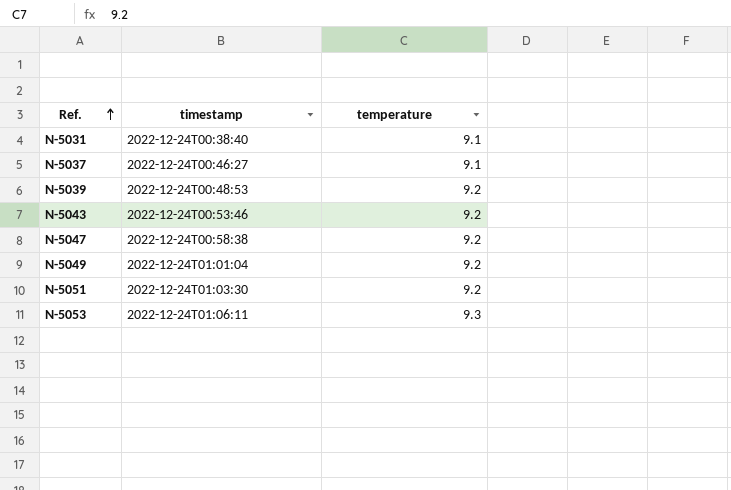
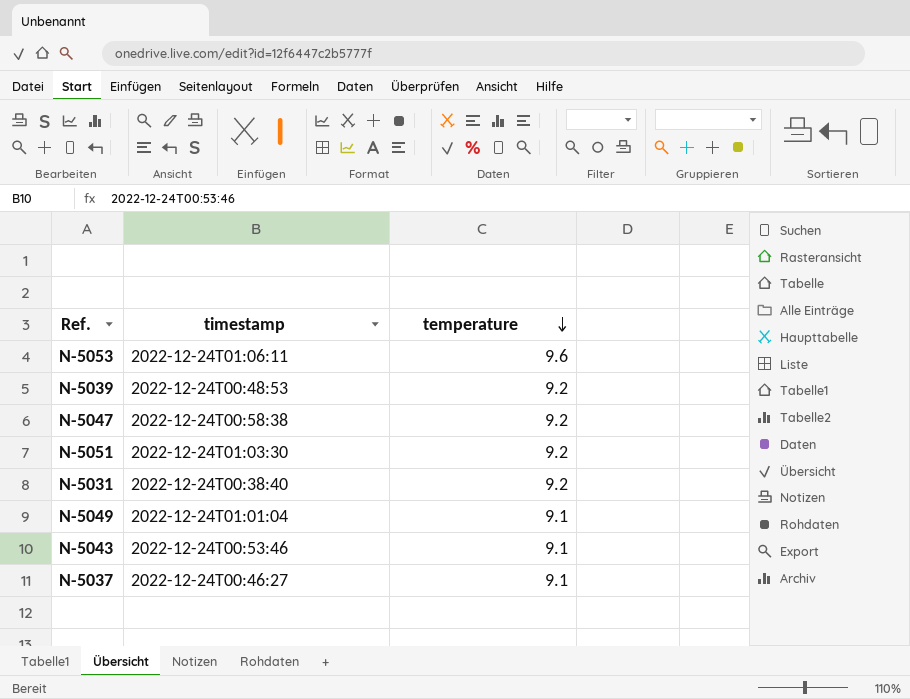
row order: Ref. ascending -> temperature descending
N-5053 | temperature: 9.3 -> 9.6
N-5031 | temperature: 9.1 -> 9.2
N-5049 | temperature: 9.2 -> 9.1
N-5043 | temperature: 9.2 -> 9.1

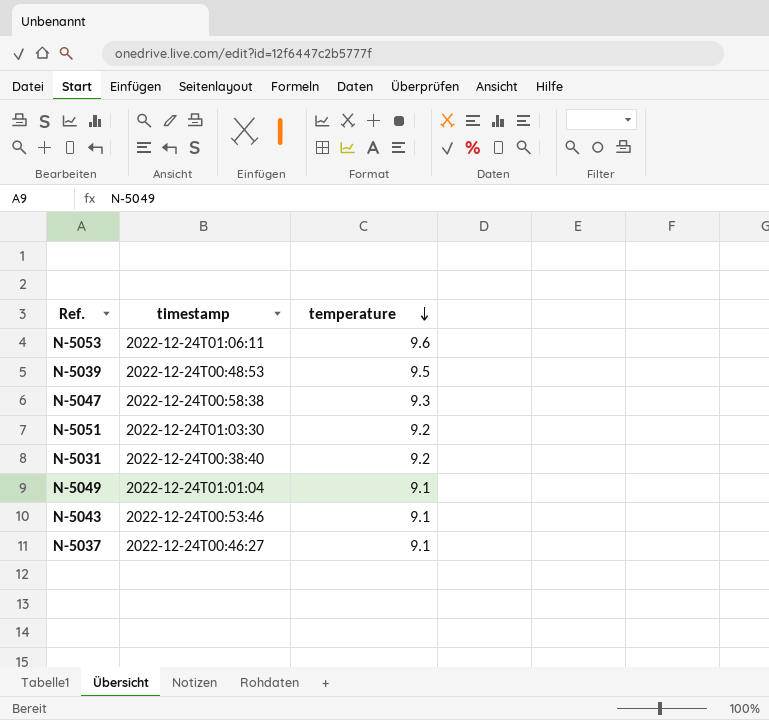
N-5039 | temperature: 9.2 -> 9.5
N-5047 | temperature: 9.2 -> 9.3

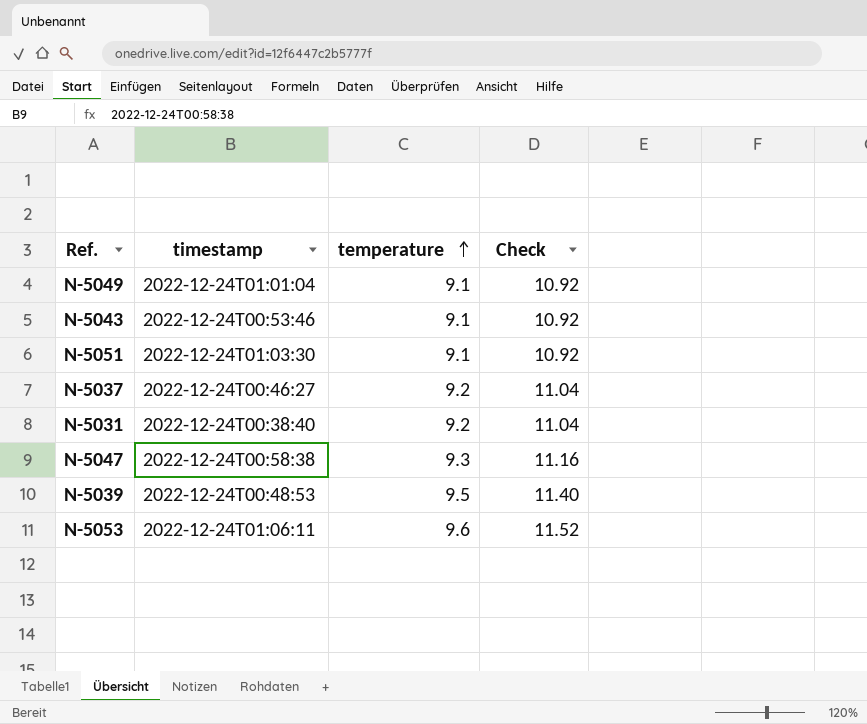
row order: temperature descending -> temperature ascending
column Check | formula: none -> [temperature] * 1.2
N-5051 | temperature: 9.2 -> 9.1
N-5037 | temperature: 9.1 -> 9.2

